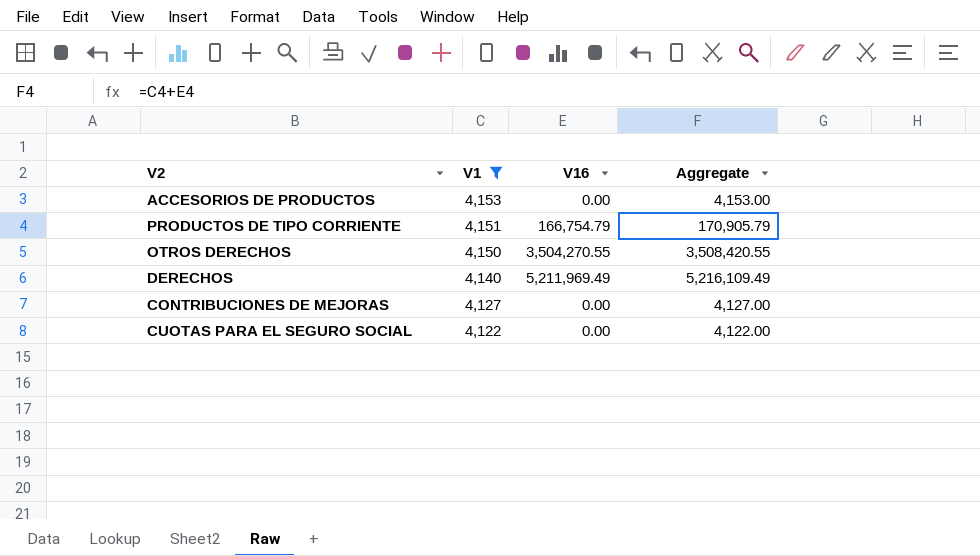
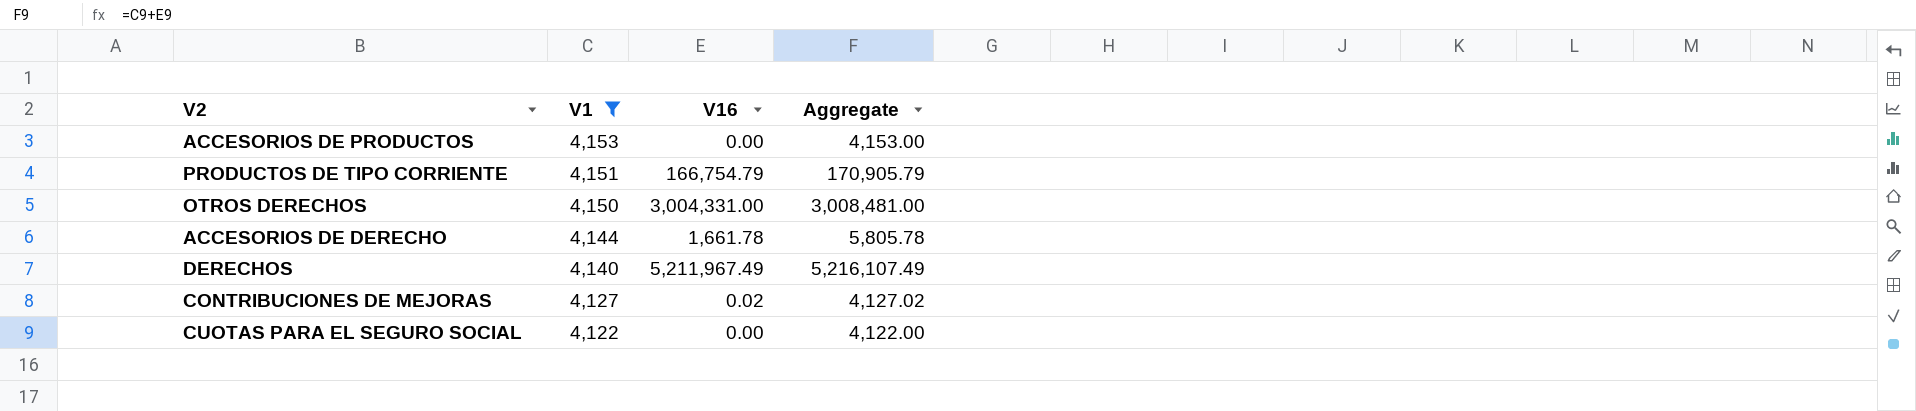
OTROS DERECHOS | V16: 3,504,270.55 -> 3,004,331.00
OTROS DERECHOS | Aggregate: 3,508,420.55 -> 3,008,481.00
row ACCESORIOS DE DERECHO: none -> 4,144 | 1,661.78 | 5,805.78
DERECHOS | V16: 5,211,969.49 -> 5,211,967.49
DERECHOS | Aggregate: 5,216,109.49 -> 5,216,107.49
CONTRIBUCIONES DE MEJORAS | V16: 0.00 -> 0.02
CONTRIBUCIONES DE MEJORAS | Aggregate: 4,127.00 -> 4,127.02

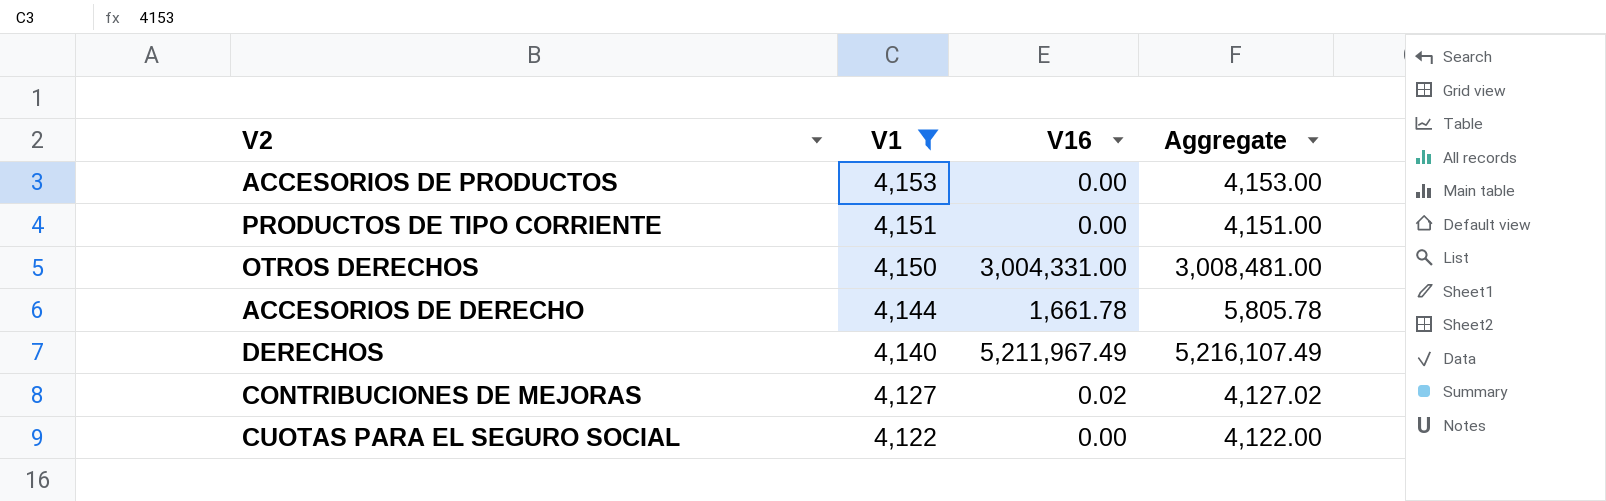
PRODUCTOS DE TIPO CORRIENTE | V16: 166,754.79 -> 0.00
PRODUCTOS DE TIPO CORRIENTE | Aggregate: 170,905.79 -> 4,151.00

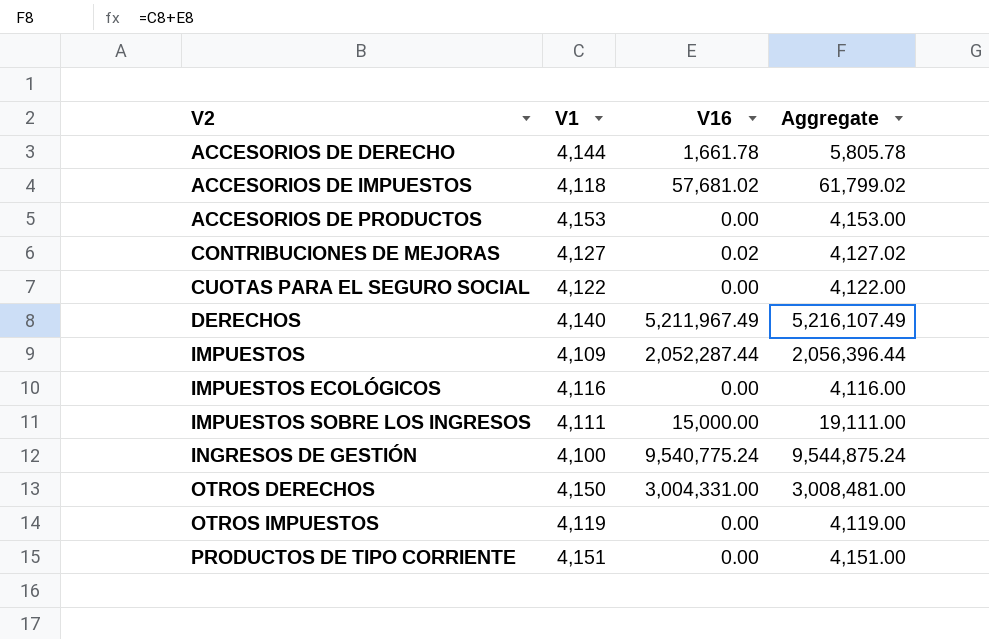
filter: V1 >= 4,122 -> none
row order: V1 descending -> V2 ascending

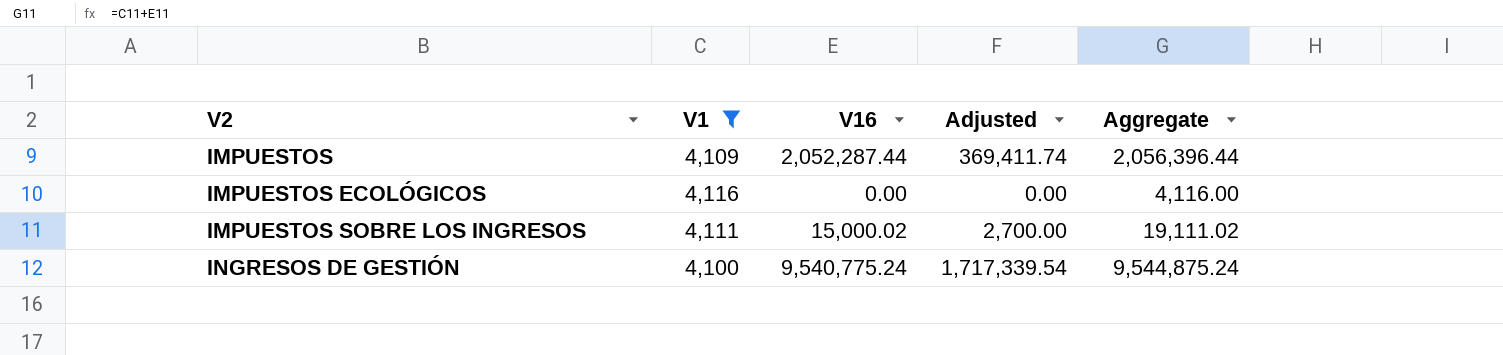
filter: none -> V1 <= 4,116
column Adjusted | formula: none -> [V16] * 0.18
IMPUESTOS SOBRE LOS INGRESOS | V16: 15,000.00 -> 15,000.02
IMPUESTOS SOBRE LOS INGRESOS | Aggregate: 19,111.00 -> 19,111.02

